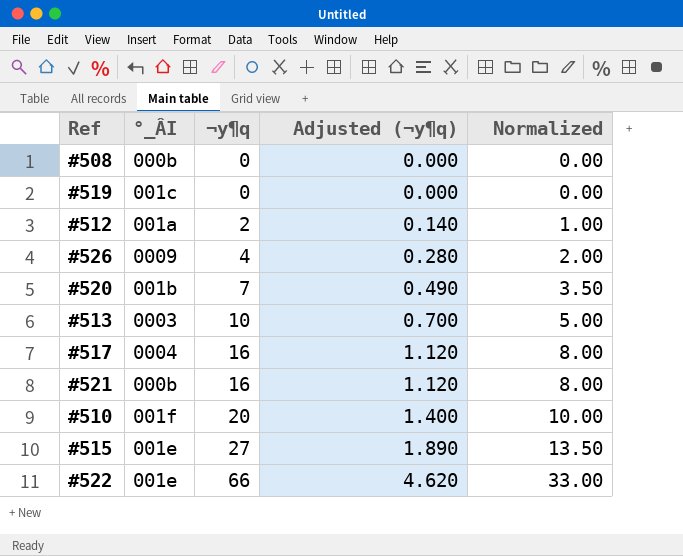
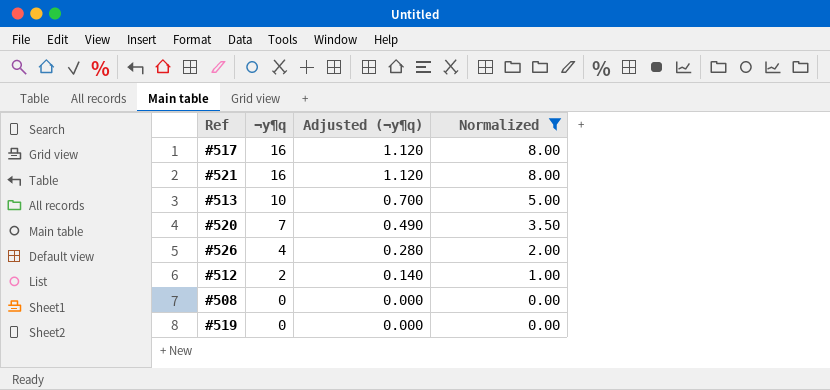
filter: none -> Normalized <= 8.00
row order: ¬y¶q ascending -> ¬y¶q descending
column °_ÂI | position: 2 -> none

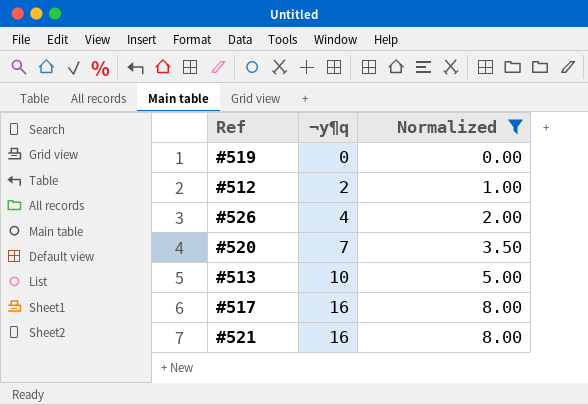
row order: ¬y¶q descending -> ¬y¶q ascending
column Adjusted (¬y¶q) | formula: [¬y¶q] * 0.07 -> none
row #508: 0 | 0.000 | 0.00 -> none

